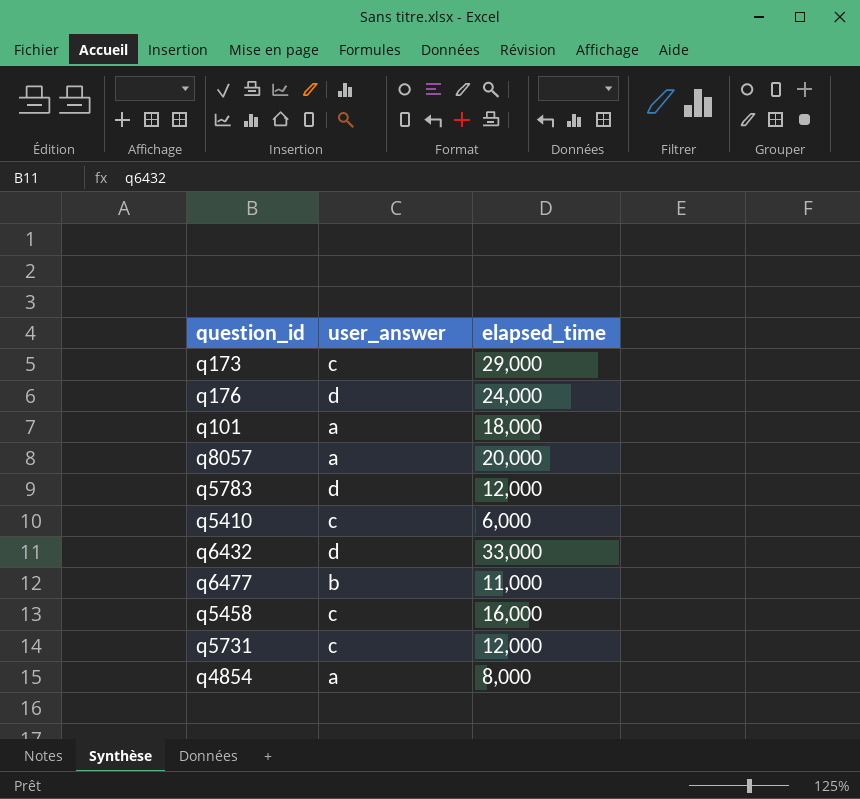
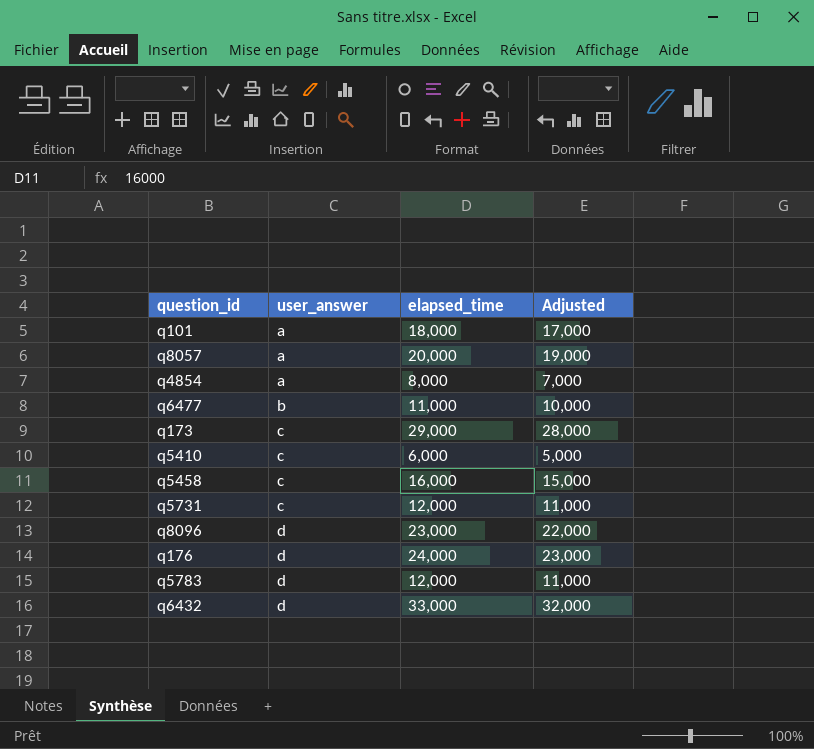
row order: none -> user_answer ascending
column Adjusted | formula: none -> [elapsed_time] - 1000
row q8096: none -> d | 23,000 | 22,000

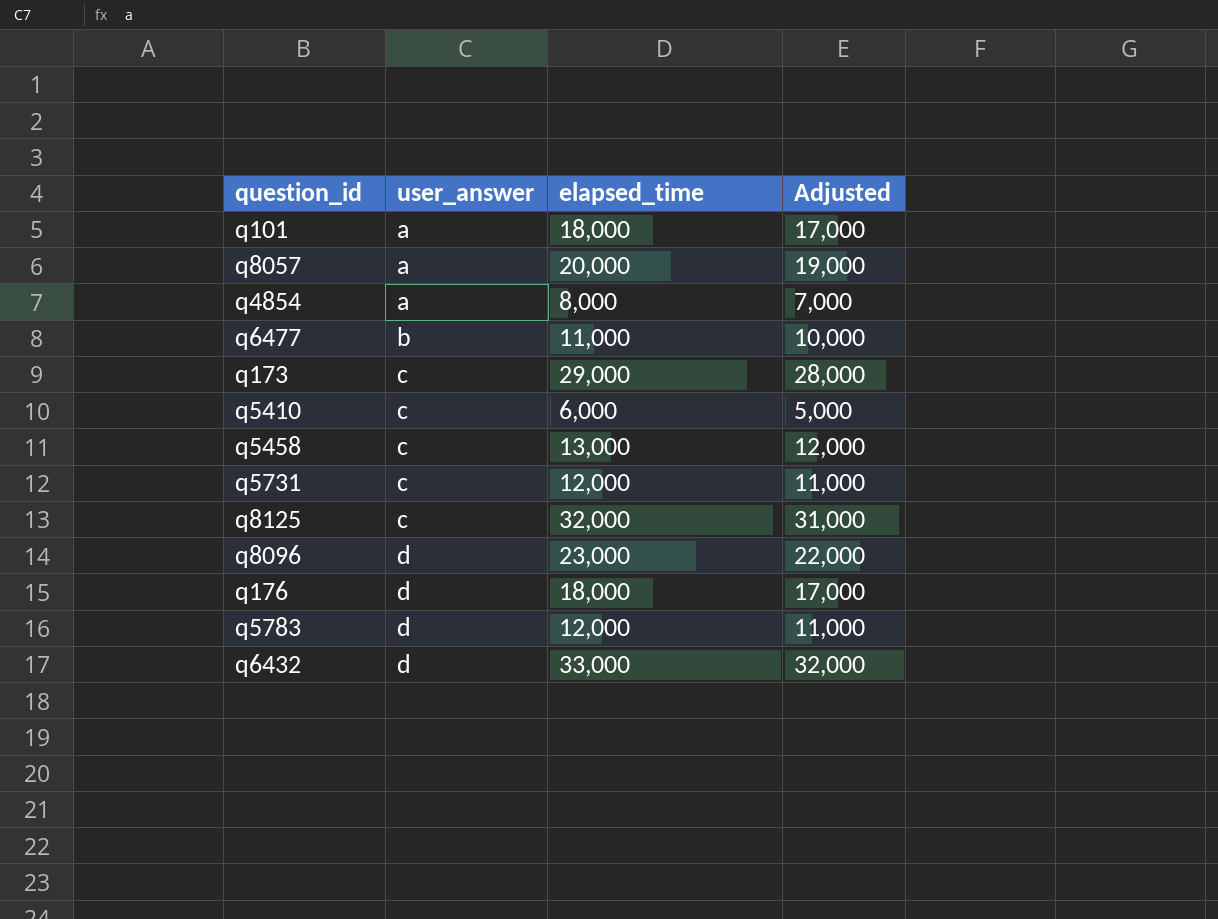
q5458 | elapsed_time: 16,000 -> 13,000
q5458 | Adjusted: 15,000 -> 12,000
row q8125: none -> c | 32,000 | 31,000
q176 | elapsed_time: 24,000 -> 18,000
q176 | Adjusted: 23,000 -> 17,000

